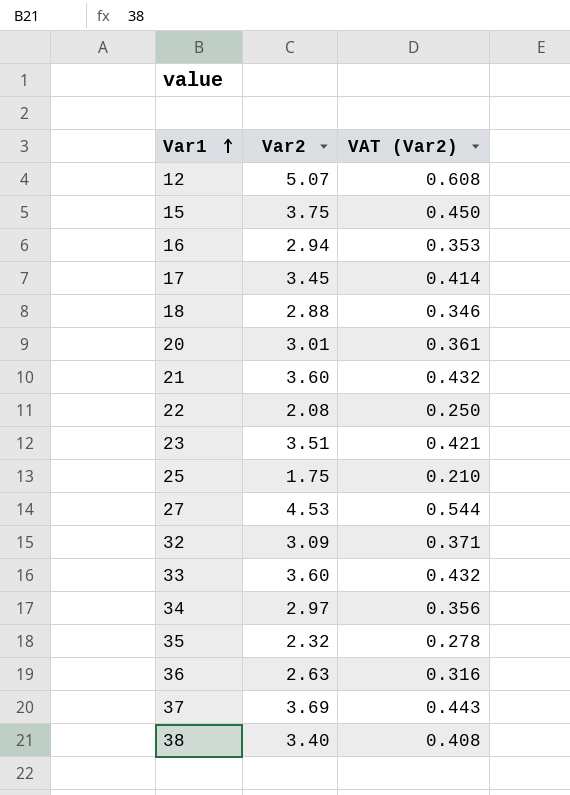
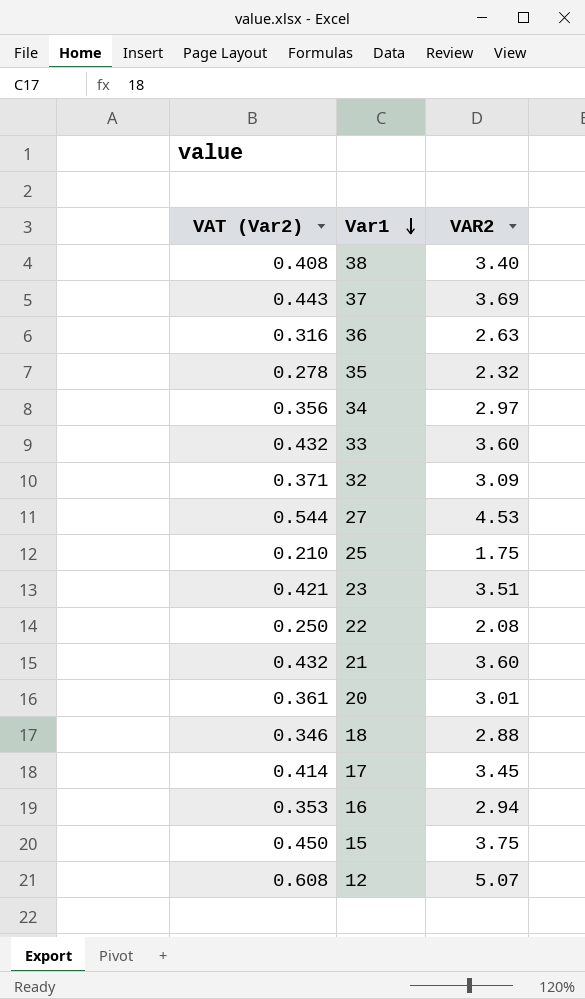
row order: Var1 ascending -> Var1 descending
column VAT (Var2) | position: 3 -> 1
column name: Var2 -> VAR2

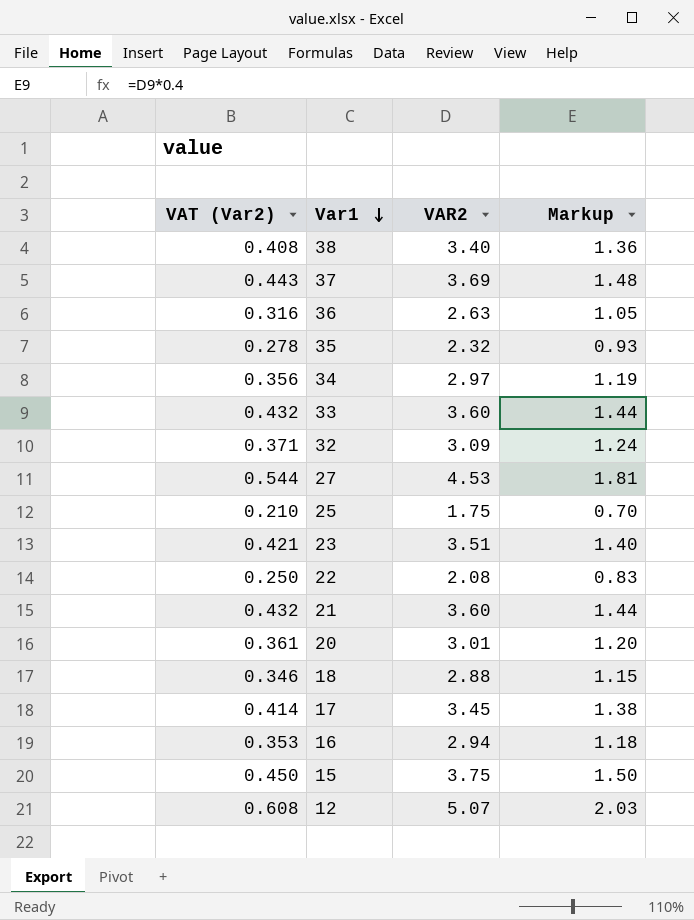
column Markup | formula: none -> [VAR2] * 0.4

